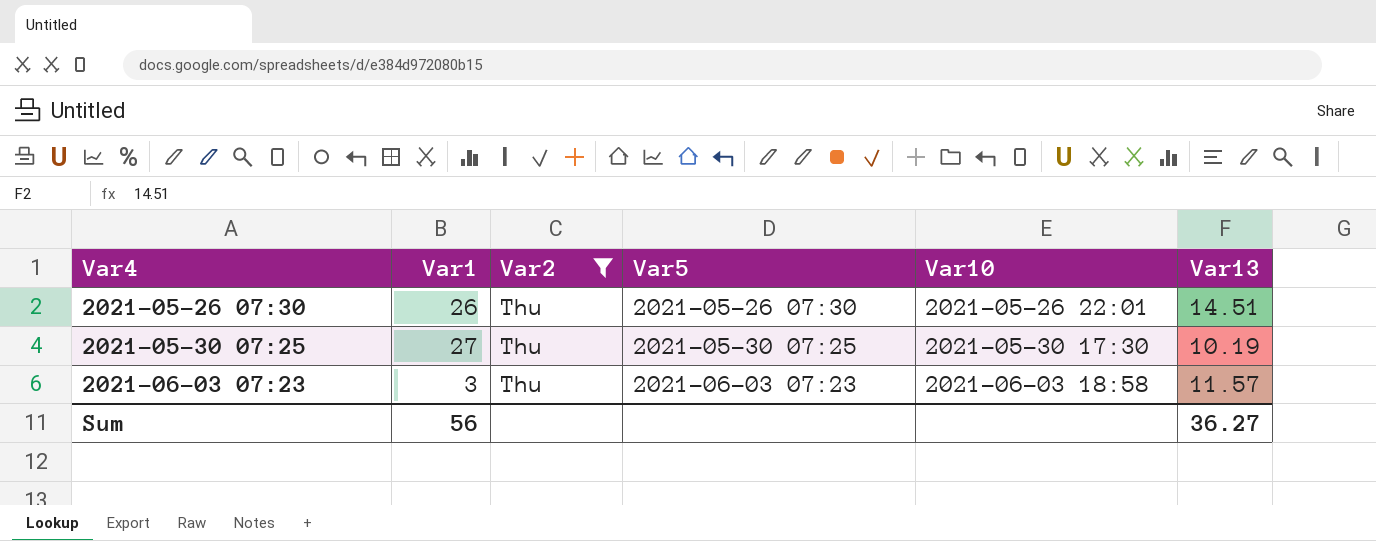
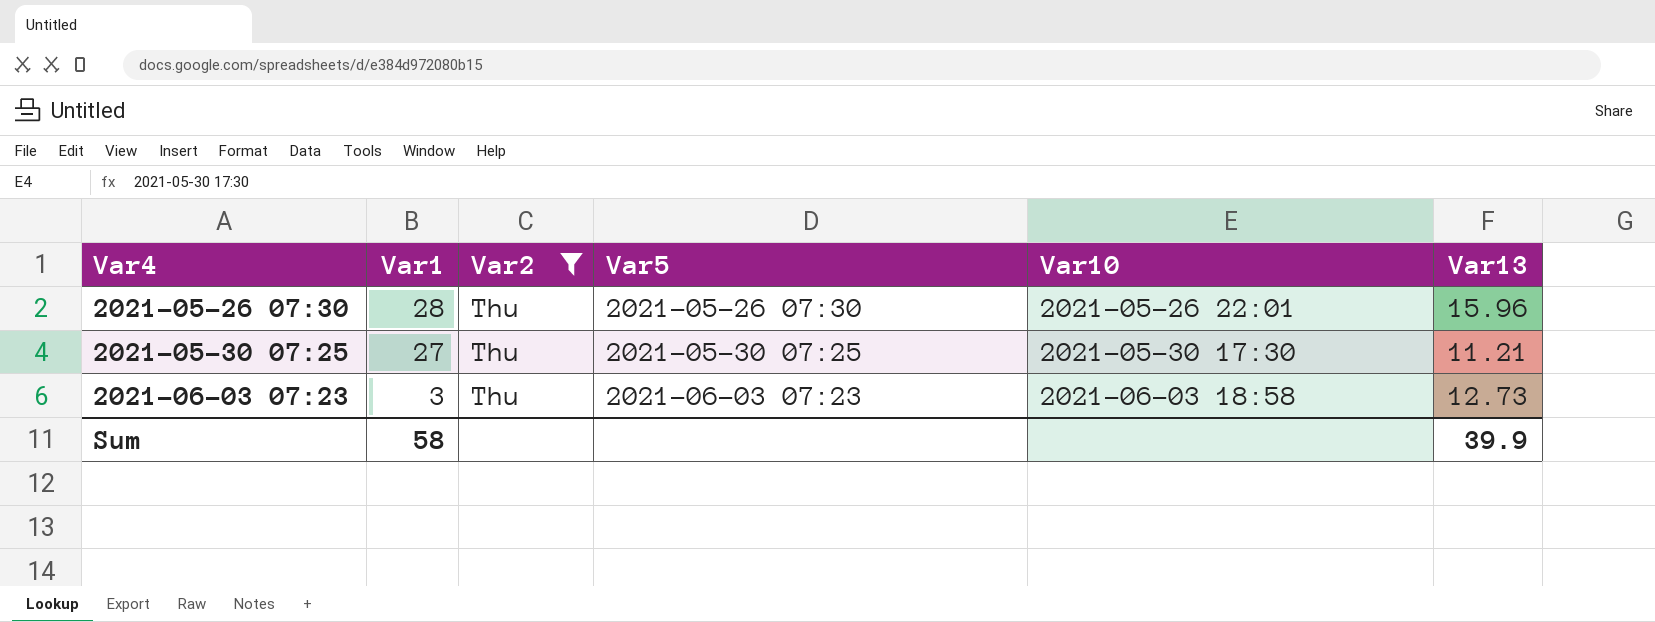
2021-05-26 07:30 | Var1: 26 -> 28
2021-05-26 07:30 | Var13: 14.51 -> 15.96
2021-05-30 07:25 | Var13: 10.19 -> 11.21
2021-06-03 07:23 | Var13: 11.57 -> 12.73
Sum | Var1: 56 -> 58
Sum | Var13: 36.27 -> 39.9

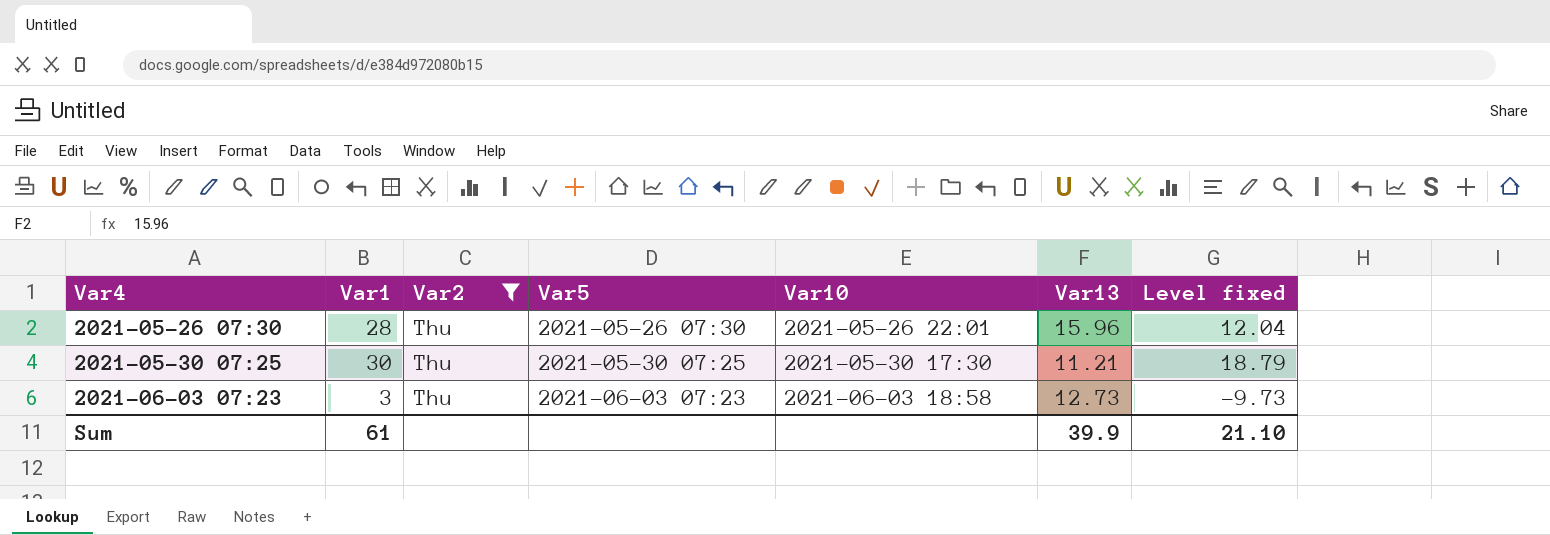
column Level fixed | formula: none -> [Var1] - [Var13]
2021-05-30 07:25 | Var1: 27 -> 30
Sum | Var1: 58 -> 61

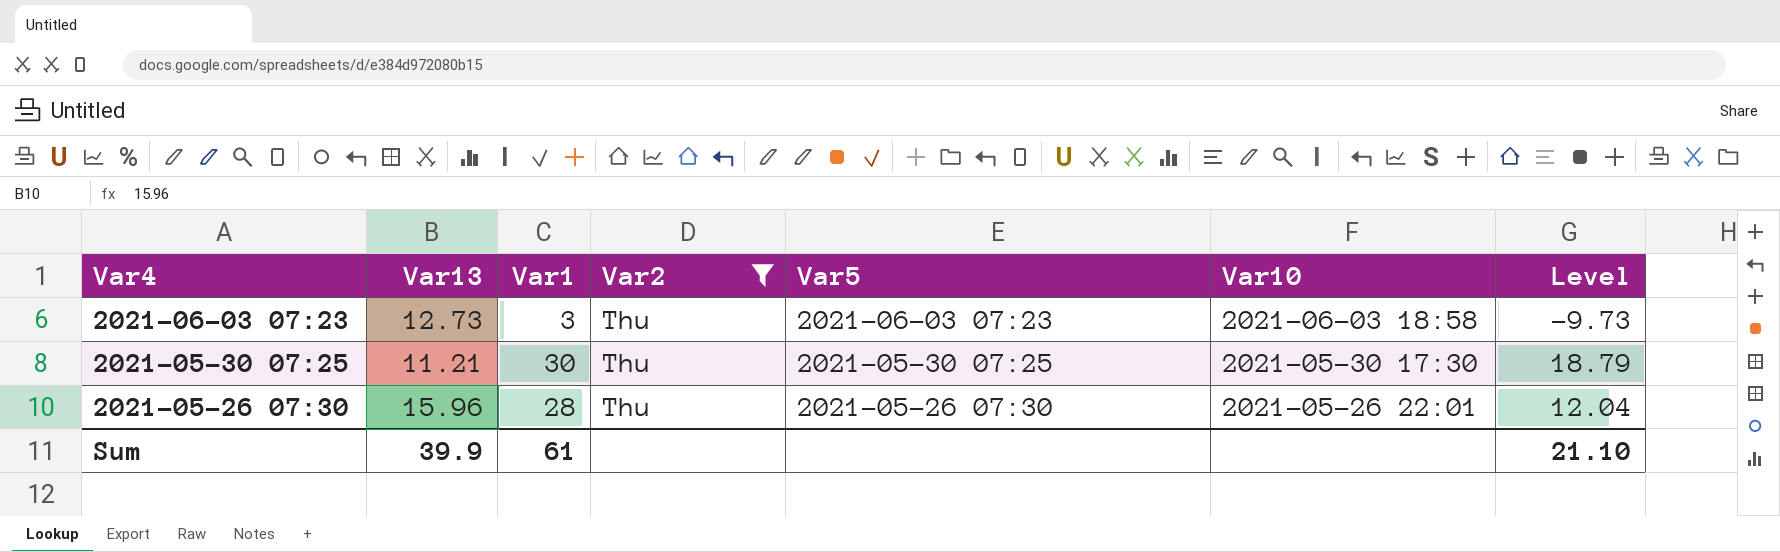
row order: Var4 ascending -> Var4 descending
column Var13 | position: 6 -> 2
column name: Level fixed -> Level

